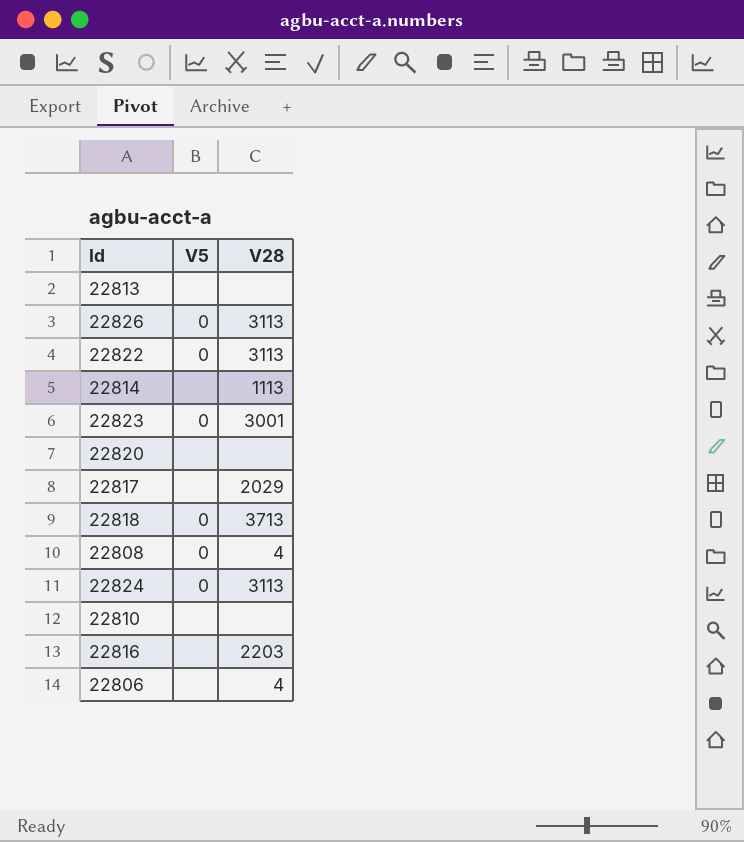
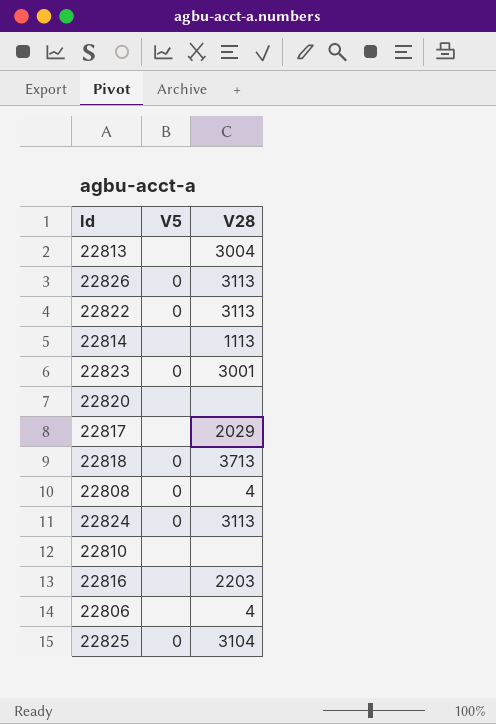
22813 | V28: none -> 3004
row 22825: none -> 0 | 3104

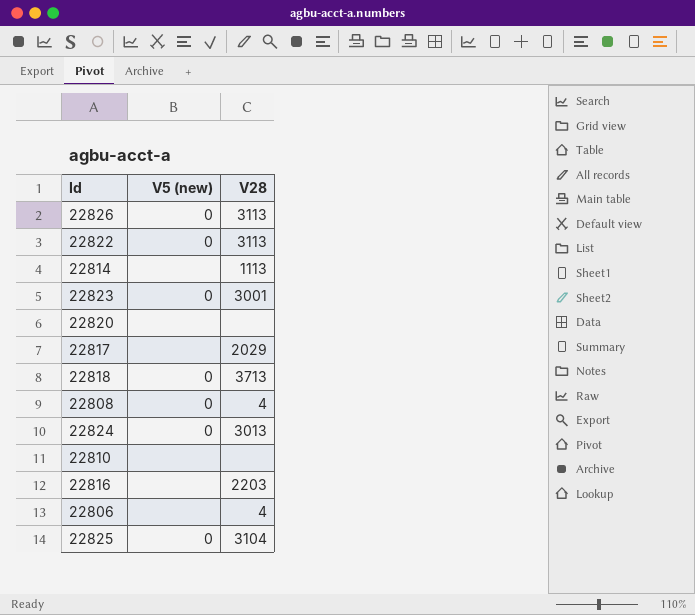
column name: V5 -> V5 (new)
row 22813: none | 3004 -> none
22824 | V28: 3113 -> 3013

